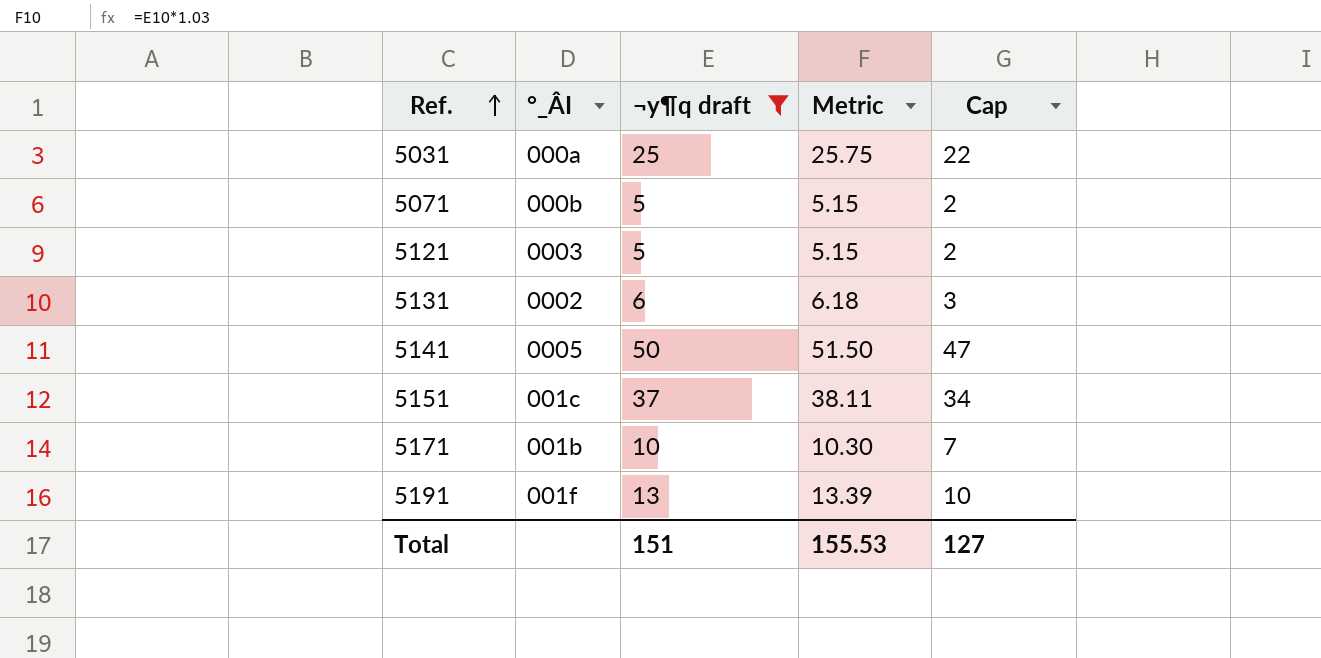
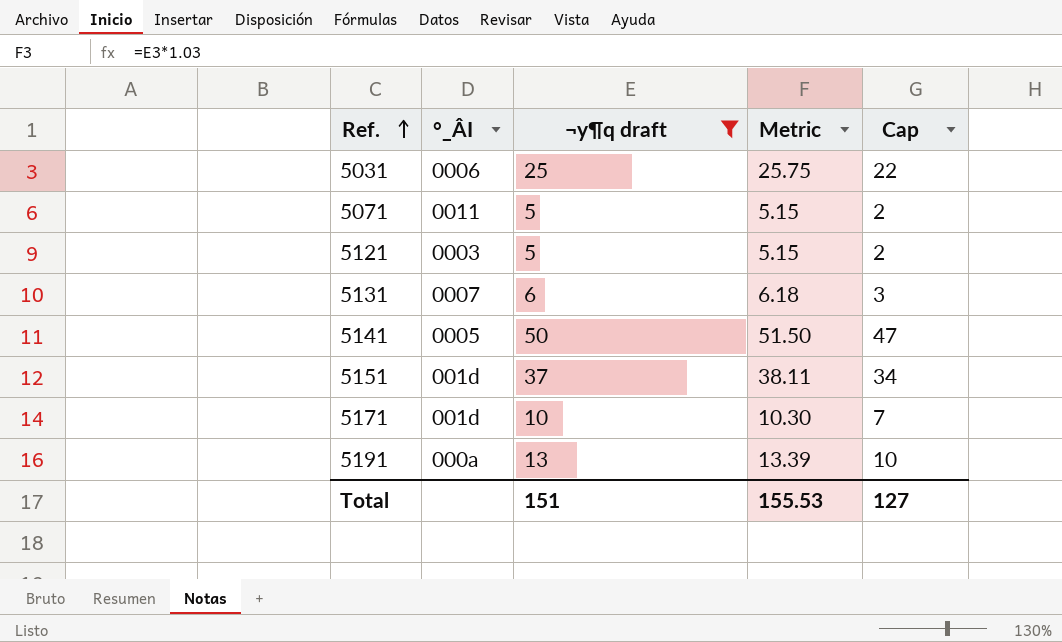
5031 | °_ÂI: 000a -> 0006
5071 | °_ÂI: 000b -> 0011
5131 | °_ÂI: 0002 -> 0007
5151 | °_ÂI: 001c -> 001d
5171 | °_ÂI: 001b -> 001d
5191 | °_ÂI: 001f -> 000a

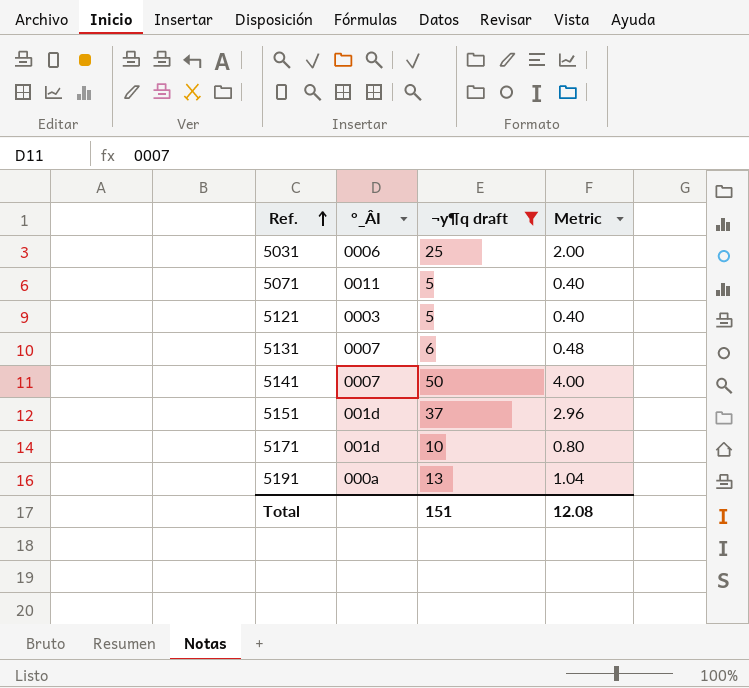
column Cap | formula: [¬y¶q draft] - 3 -> none
column Metric | formula: [¬y¶q draft] * 1.03 -> [¬y¶q draft] * 0.08
5141 | °_ÂI: 0005 -> 0007
Total | Metric: 155.53 -> 12.08

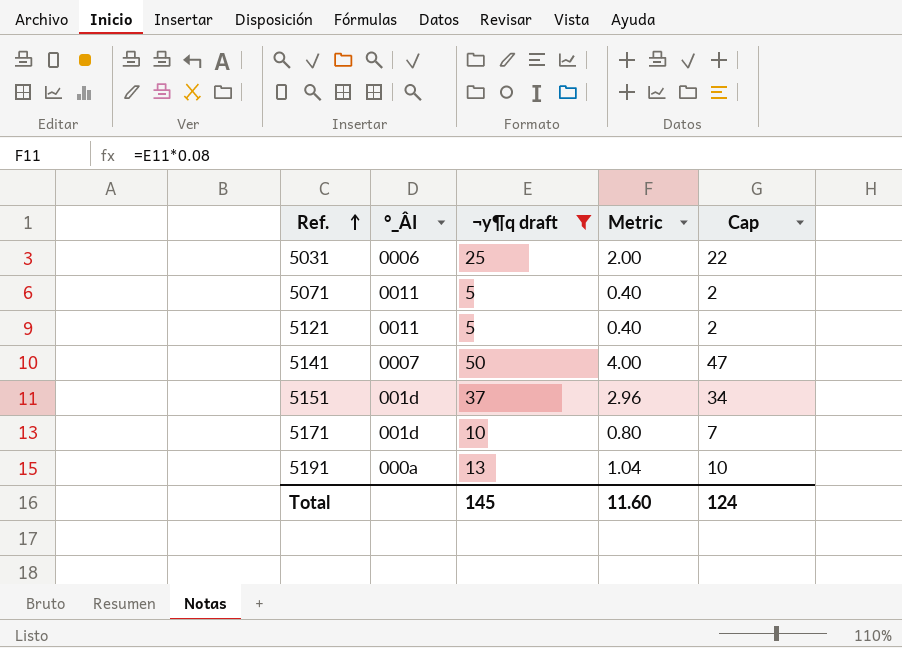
column Cap | formula: none -> [¬y¶q draft] - 3
row 5131: 0007 | 6 | 0.48 -> none
5121 | °_ÂI: 0003 -> 0011
Total | ¬y¶q draft: 151 -> 145
Total | Metric: 12.08 -> 11.60

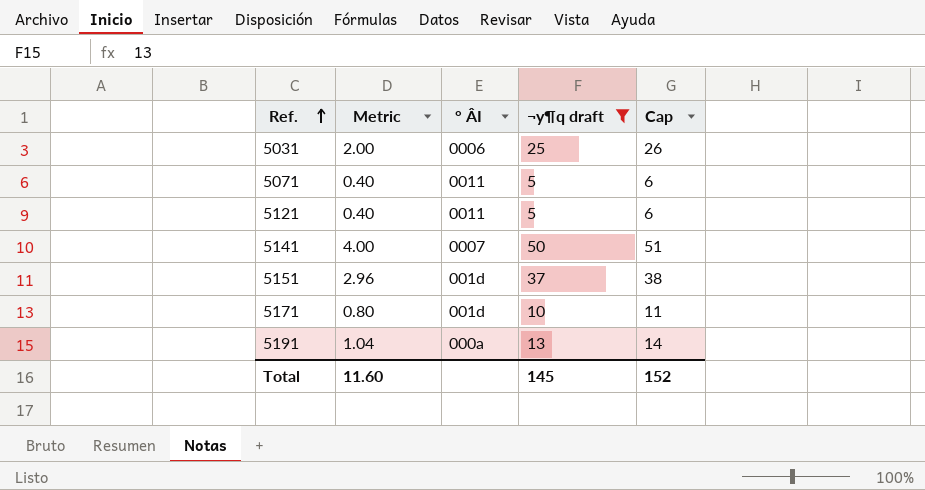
column Metric | position: 4 -> 2
column name: °_ÂI -> ° ÂI
column Cap | formula: [¬y¶q draft] - 3 -> [¬y¶q draft] + 1
Total | Cap: 124 -> 152

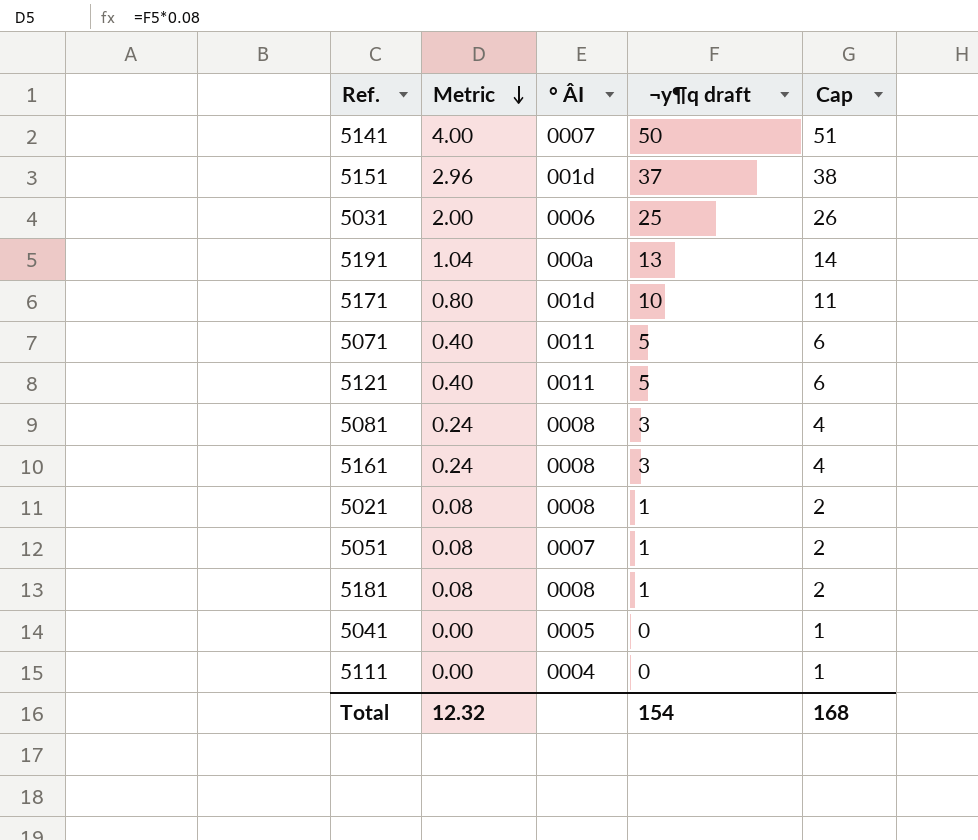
filter: ¬y¶q draft >= 5 -> none
row order: Ref. ascending -> Metric descending
Total | Metric: 11.60 -> 12.32
Total | ¬y¶q draft: 145 -> 154
Total | Cap: 152 -> 168

